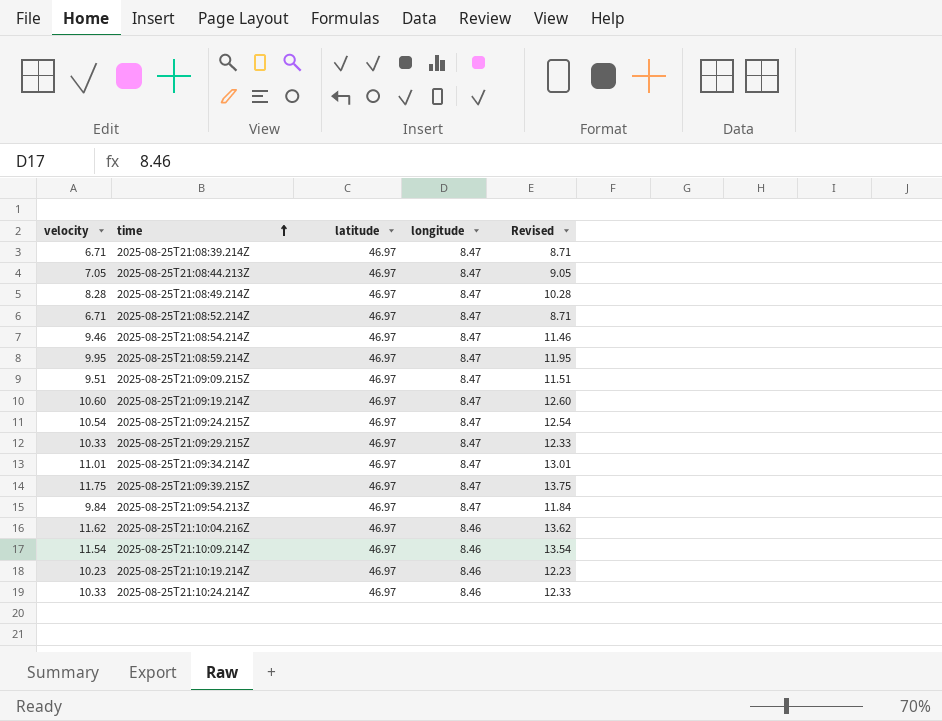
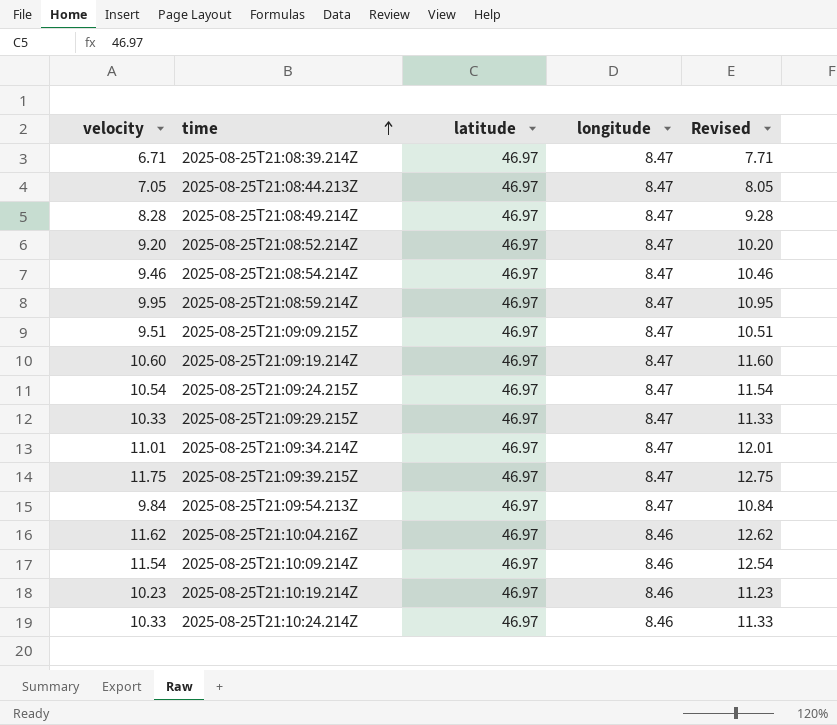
column Revised | formula: [velocity] + 2 -> [velocity] + 1
2025-08-25T21:08:52.214Z | velocity: 6.71 -> 9.20

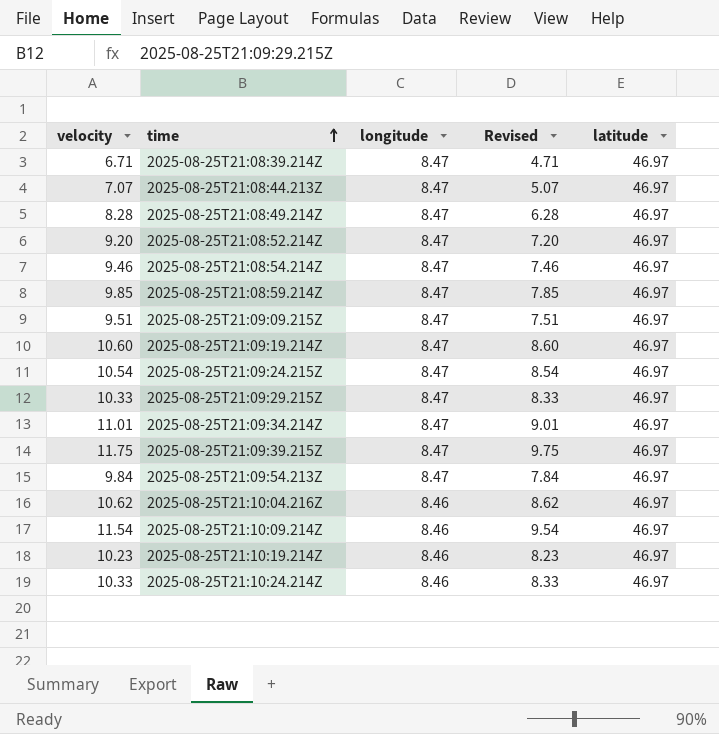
column Revised | formula: [velocity] + 1 -> [velocity] - 2
column latitude | position: 3 -> 5
2025-08-25T21:08:44.213Z | velocity: 7.05 -> 7.07
2025-08-25T21:08:59.214Z | velocity: 9.95 -> 9.85
2025-08-25T21:10:04.216Z | velocity: 11.62 -> 10.62

